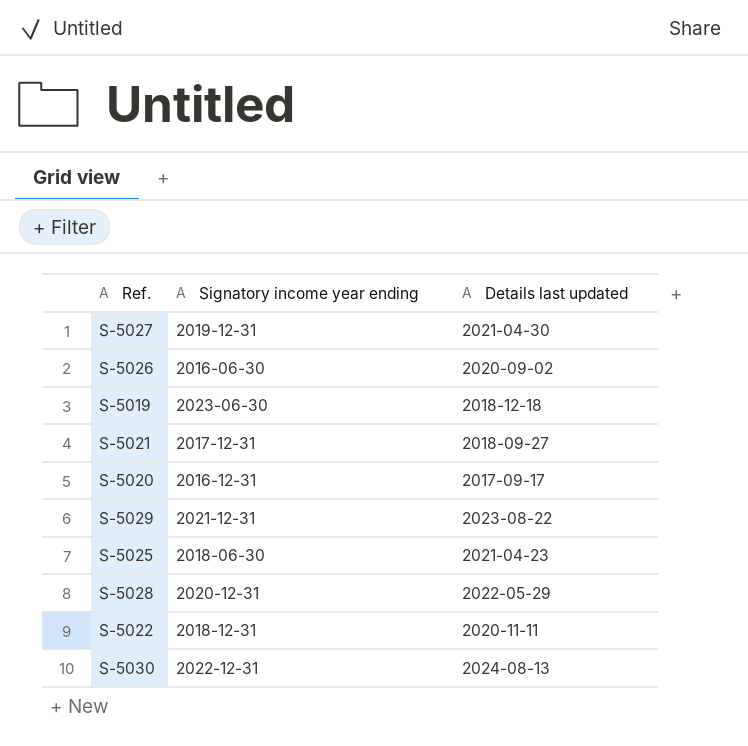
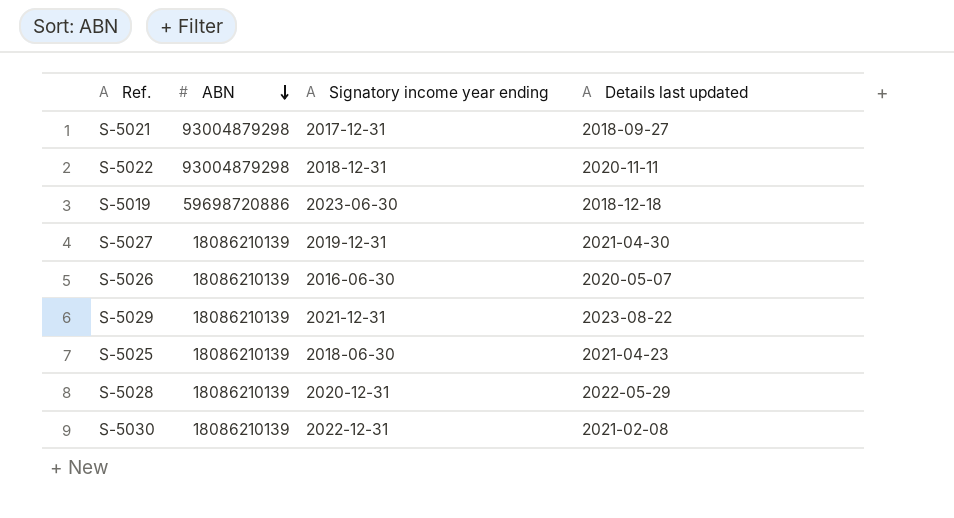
row order: none -> ABN descending
column ABN | position: none -> 2
row S-5020: 2016-12-31 | 2017-09-17 -> none
S-5026 | Details last updated: 2020-09-02 -> 2020-05-07
S-5030 | Details last updated: 2024-08-13 -> 2021-02-08

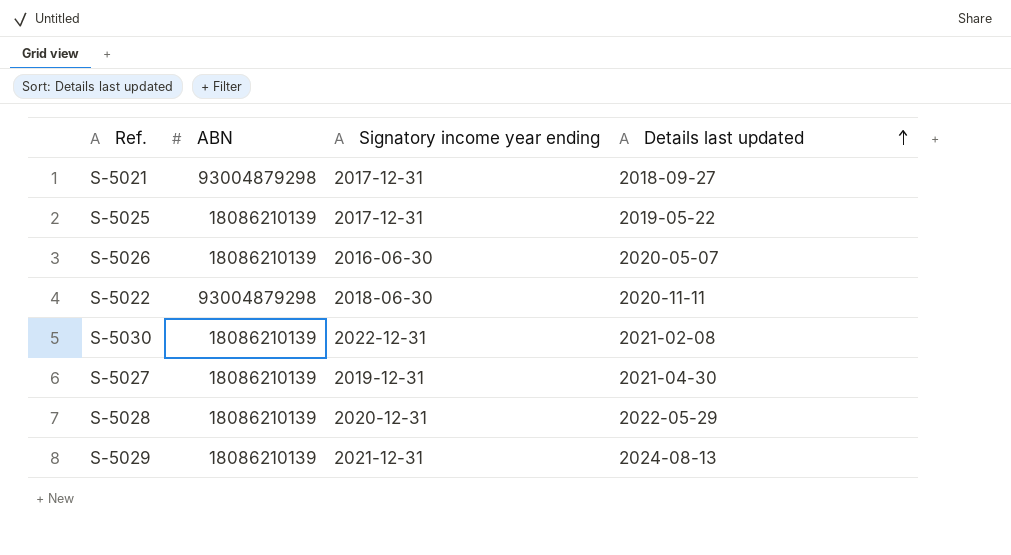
row order: ABN descending -> Details last updated ascending
row S-5019: 59698720886 | 2023-06-30 | 2018-12-18 -> none
S-5025 | Signatory income year ending: 2018-06-30 -> 2017-12-31
S-5025 | Details last updated: 2021-04-23 -> 2019-05-22
S-5022 | Signatory income year ending: 2018-12-31 -> 2018-06-30
S-5029 | Details last updated: 2023-08-22 -> 2024-08-13

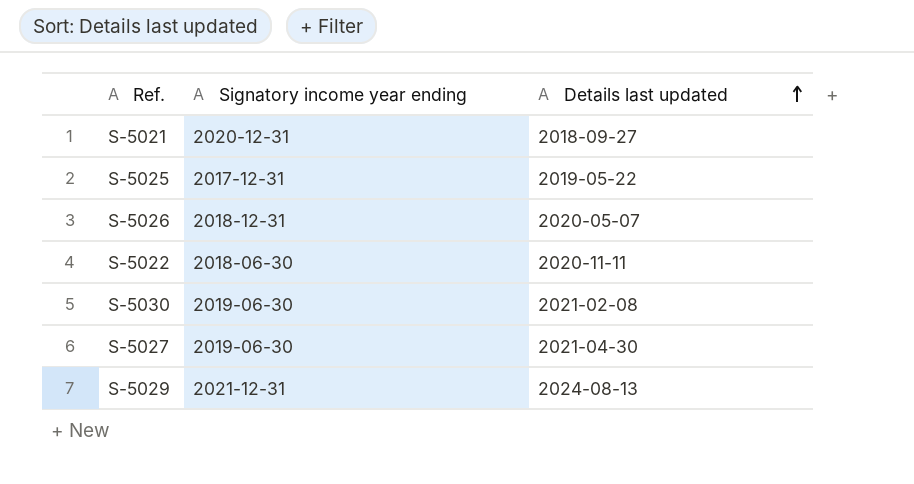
column ABN | position: 2 -> none
row S-5028: 18086210139 | 2020-12-31 | 2022-05-29 -> none
S-5021 | Signatory income year ending: 2017-12-31 -> 2020-12-31
S-5026 | Signatory income year ending: 2016-06-30 -> 2018-12-31
S-5030 | Signatory income year ending: 2022-12-31 -> 2019-06-30
S-5027 | Signatory income year ending: 2019-12-31 -> 2019-06-30

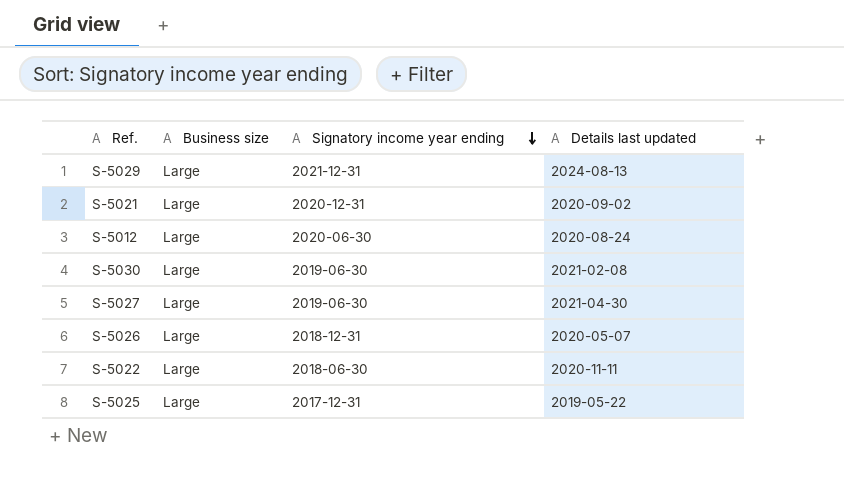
row order: Details last updated ascending -> Signatory income year ending descending
column Business size | position: none -> 2
S-5021 | Details last updated: 2018-09-27 -> 2020-09-02
row S-5012: none -> Large | 2020-06-30 | 2020-08-24

